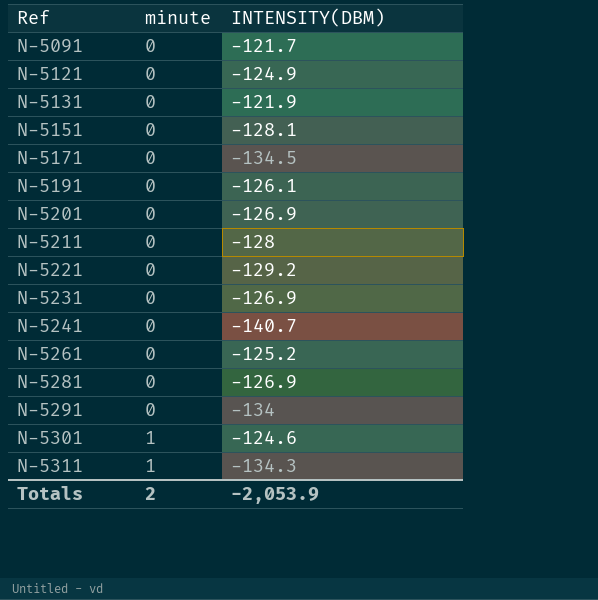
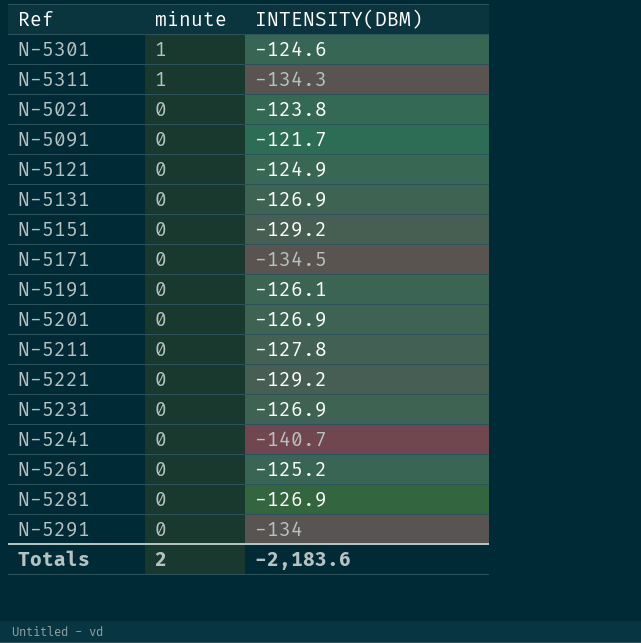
row order: Ref ascending -> minute descending
row N-5021: none -> 0 | -123.8
N-5131 | INTENSITY(DBM): -121.9 -> -126.9
N-5151 | INTENSITY(DBM): -128.1 -> -129.2
N-5211 | INTENSITY(DBM): -128 -> -127.8
Totals | INTENSITY(DBM): -2,053.9 -> -2,183.6

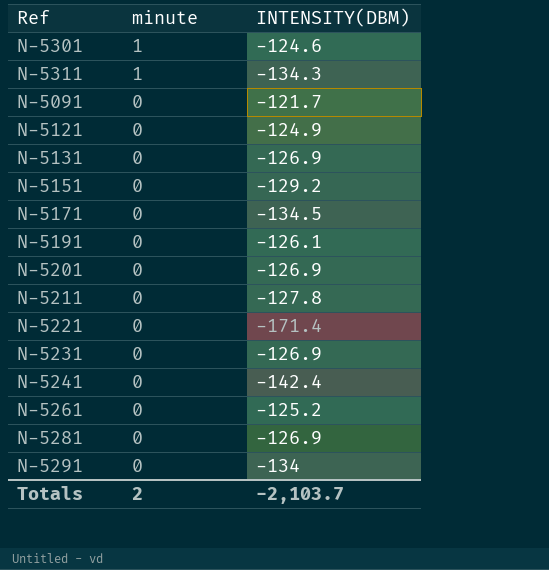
row N-5021: 0 | -123.8 -> none
N-5221 | INTENSITY(DBM): -129.2 -> -171.4
N-5241 | INTENSITY(DBM): -140.7 -> -142.4
Totals | INTENSITY(DBM): -2,183.6 -> -2,103.7

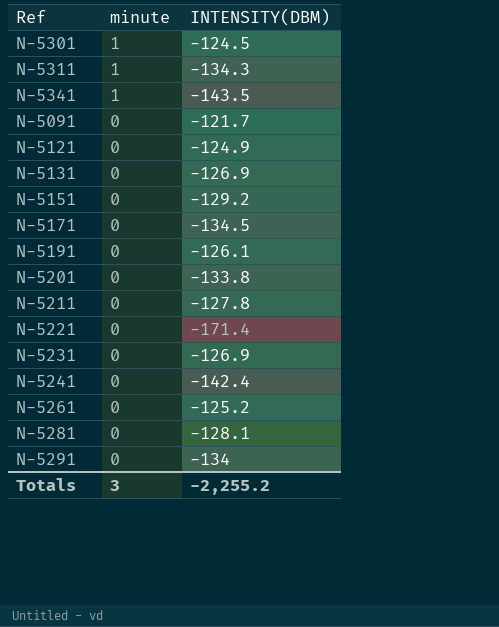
N-5301 | INTENSITY(DBM): -124.6 -> -124.5
row N-5341: none -> 1 | -143.5
N-5201 | INTENSITY(DBM): -126.9 -> -133.8
N-5281 | INTENSITY(DBM): -126.9 -> -128.1
Totals | minute: 2 -> 3
Totals | INTENSITY(DBM): -2,103.7 -> -2,255.2

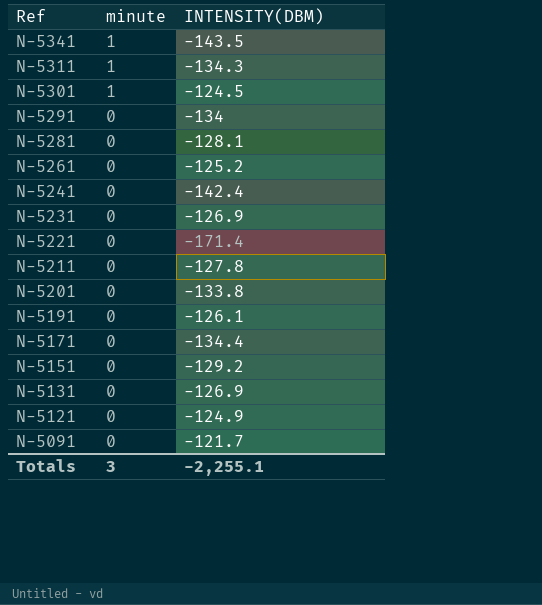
row order: minute descending -> Ref descending
N-5171 | INTENSITY(DBM): -134.5 -> -134.4
Totals | INTENSITY(DBM): -2,255.2 -> -2,255.1

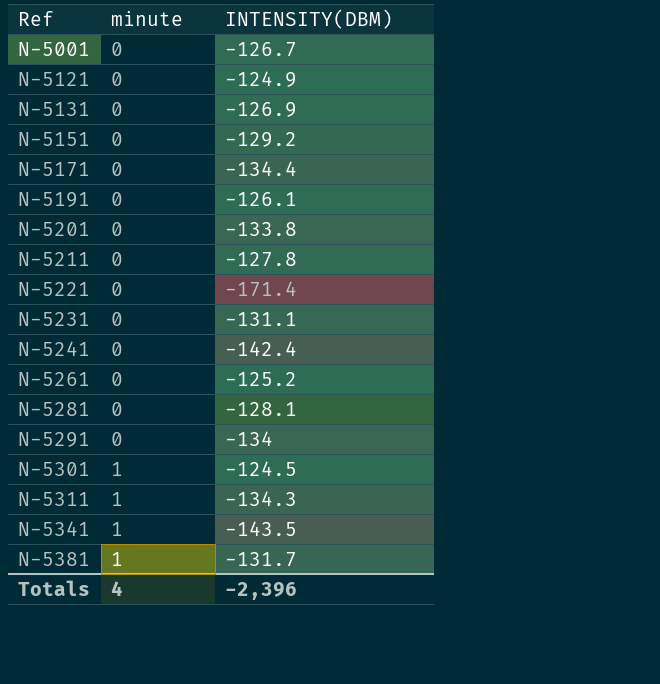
row order: Ref descending -> Ref ascending
row N-5091: 0 | -121.7 -> none
row N-5001: none -> 0 | -126.7
N-5231 | INTENSITY(DBM): -126.9 -> -131.1
row N-5381: none -> 1 | -131.7
Totals | minute: 3 -> 4
Totals | INTENSITY(DBM): -2,255.1 -> -2,396

